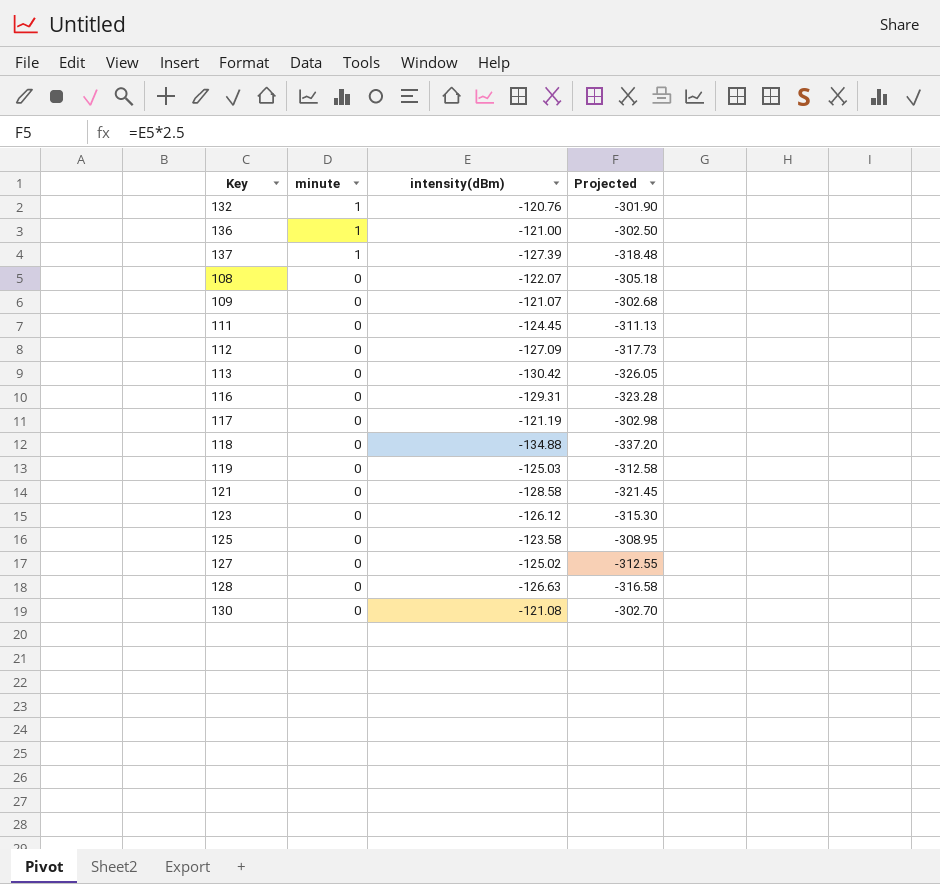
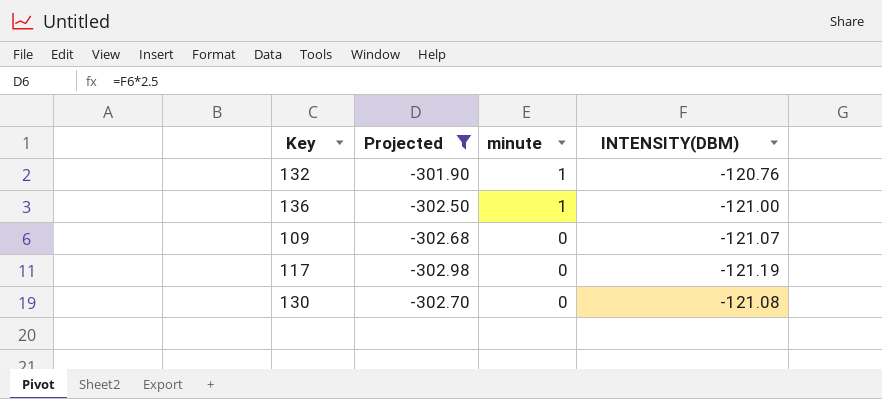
filter: none -> Projected >= -302.98
column Projected | position: 4 -> 2
column name: intensity(dBm) -> INTENSITY(DBM)

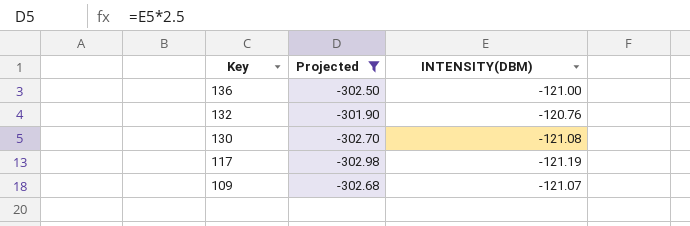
row order: minute descending -> Key descending
column minute | position: 3 -> none

